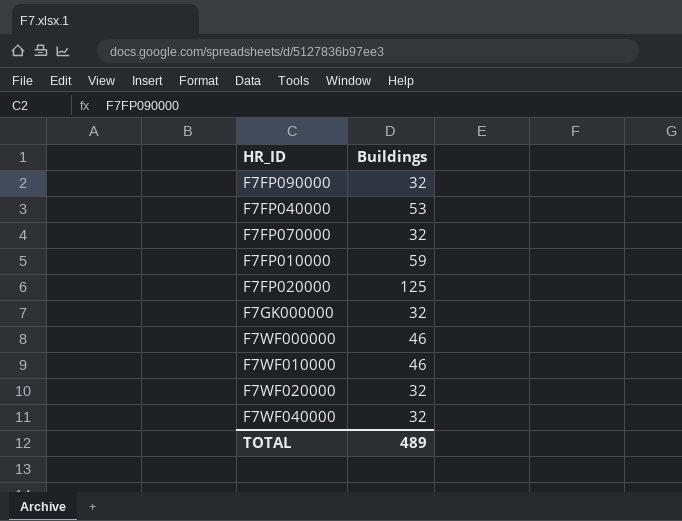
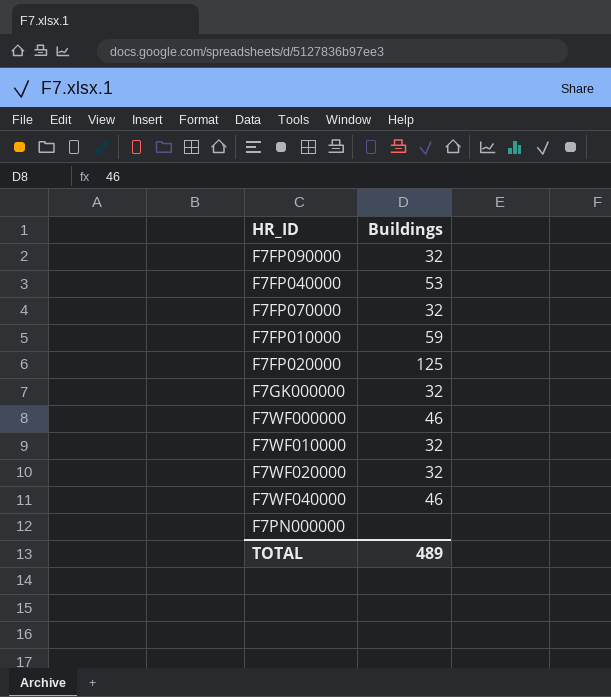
F7WF010000 | Buildings: 46 -> 32
F7WF040000 | Buildings: 32 -> 46
row F7PN000000: none -> none

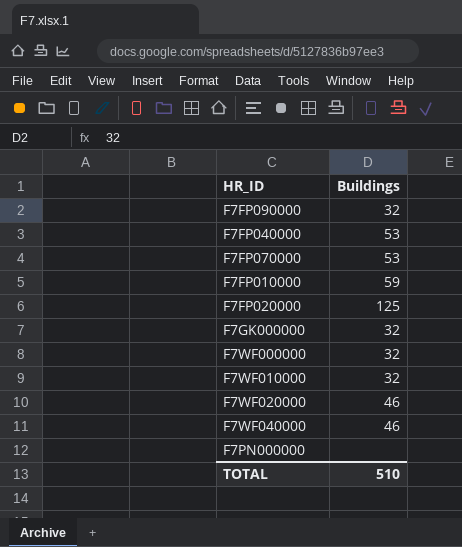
F7FP070000 | Buildings: 32 -> 53
F7WF000000 | Buildings: 46 -> 32
F7WF020000 | Buildings: 32 -> 46
TOTAL | Buildings: 489 -> 510

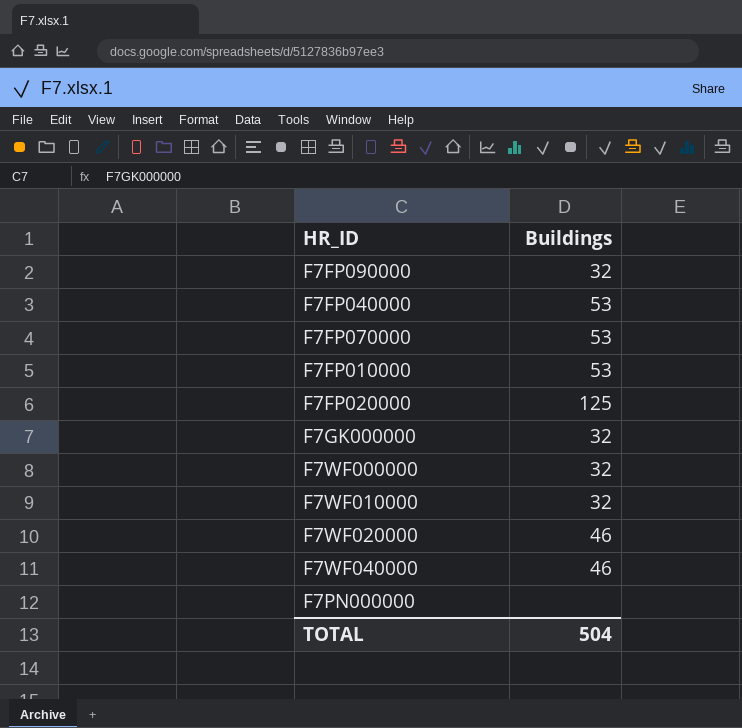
F7FP010000 | Buildings: 59 -> 53
TOTAL | Buildings: 510 -> 504

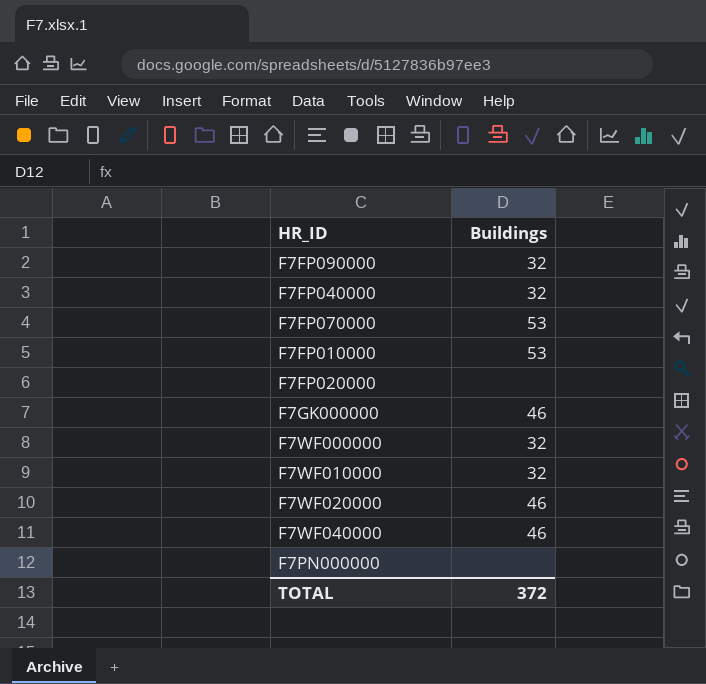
F7FP040000 | Buildings: 53 -> 32
F7FP020000 | Buildings: 125 -> none
F7GK000000 | Buildings: 32 -> 46
TOTAL | Buildings: 504 -> 372

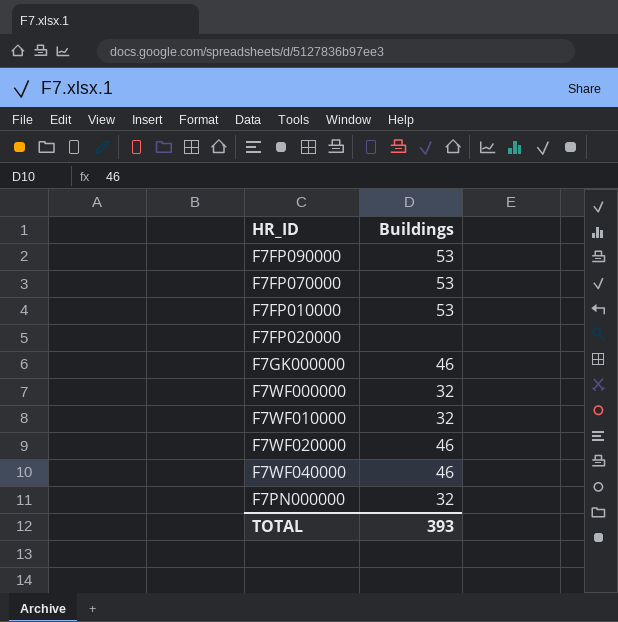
row F7FP040000: 32 -> none
F7FP090000 | Buildings: 32 -> 53
F7PN000000 | Buildings: none -> 32
TOTAL | Buildings: 372 -> 393

